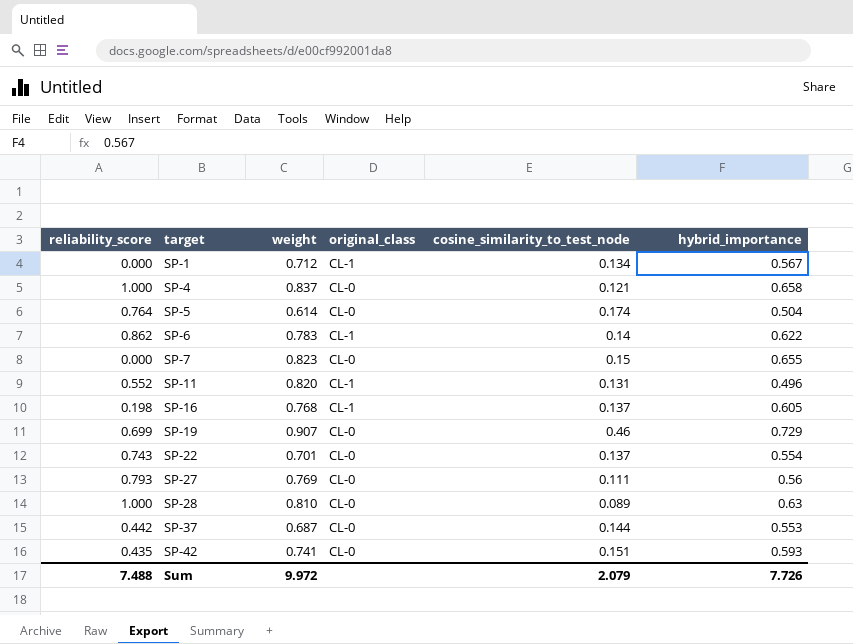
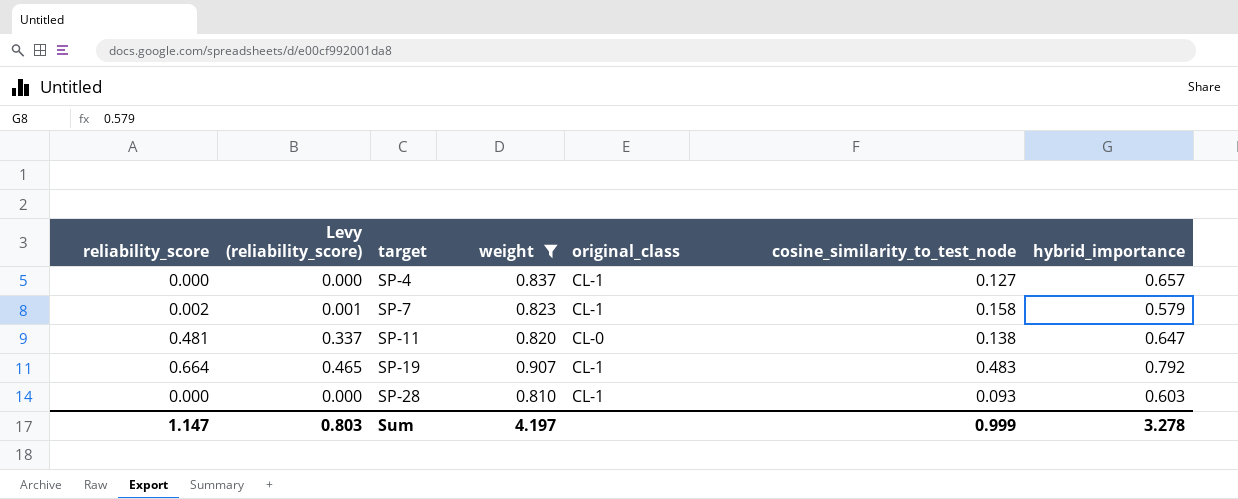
filter: none -> weight >= 0.810
column Levy (reliability_score) | formula: none -> [reliability_score] * 0.7
SP-4 | reliability_score: 1.000 -> 0.000
SP-4 | original_class: CL-0 -> CL-1
SP-4 | cosine_similarity_to_test_node: 0.121 -> 0.127
SP-4 | hybrid_importance: 0.658 -> 0.657
SP-7 | reliability_score: 0.000 -> 0.002
SP-7 | original_class: CL-0 -> CL-1
SP-7 | cosine_similarity_to_test_node: 0.15 -> 0.158
SP-7 | hybrid_importance: 0.655 -> 0.579
SP-11 | reliability_score: 0.552 -> 0.481
SP-11 | original_class: CL-1 -> CL-0
SP-11 | cosine_similarity_to_test_node: 0.131 -> 0.138
SP-11 | hybrid_importance: 0.496 -> 0.647
SP-19 | reliability_score: 0.699 -> 0.664
SP-19 | original_class: CL-0 -> CL-1
SP-19 | cosine_similarity_to_test_node: 0.46 -> 0.483
SP-19 | hybrid_importance: 0.729 -> 0.792
SP-28 | reliability_score: 1.000 -> 0.000
SP-28 | original_class: CL-0 -> CL-1
SP-28 | cosine_similarity_to_test_node: 0.089 -> 0.093
SP-28 | hybrid_importance: 0.63 -> 0.603
Sum | reliability_score: 7.488 -> 1.147
Sum | weight: 9.972 -> 4.197
Sum | cosine_similarity_to_test_node: 2.079 -> 0.999
Sum | hybrid_importance: 7.726 -> 3.278

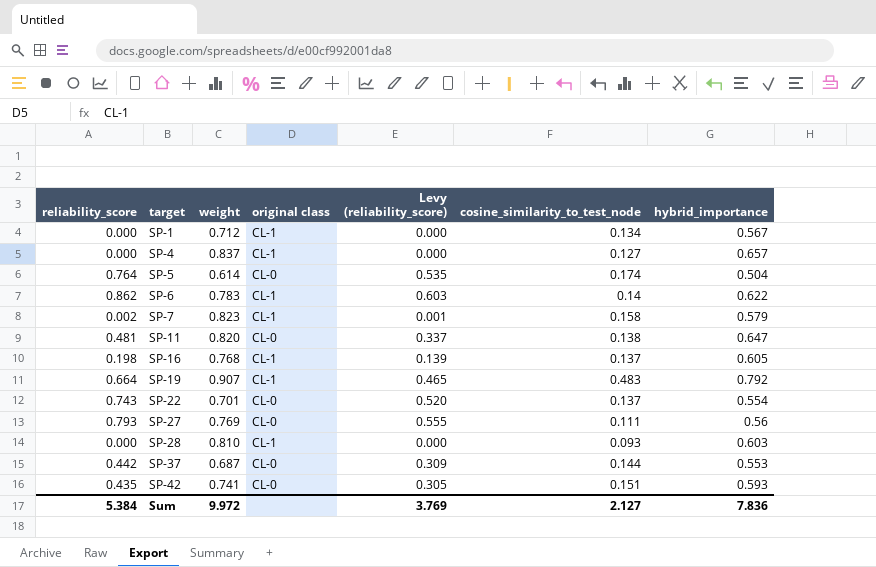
filter: weight >= 0.810 -> none
column name: original_class -> original class
column Levy (reliability_score) | position: 2 -> 5
Sum | reliability_score: 1.147 -> 5.384
Sum | weight: 4.197 -> 9.972
Sum | Levy (reliability_score): 0.803 -> 3.769
Sum | cosine_similarity_to_test_node: 0.999 -> 2.127
Sum | hybrid_importance: 3.278 -> 7.836

